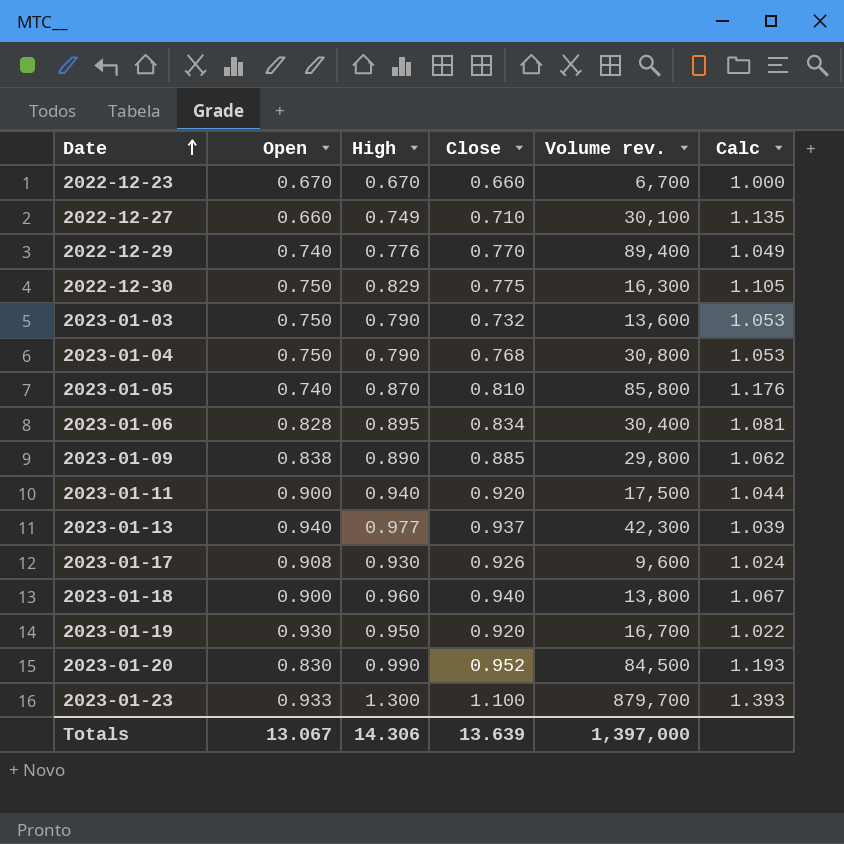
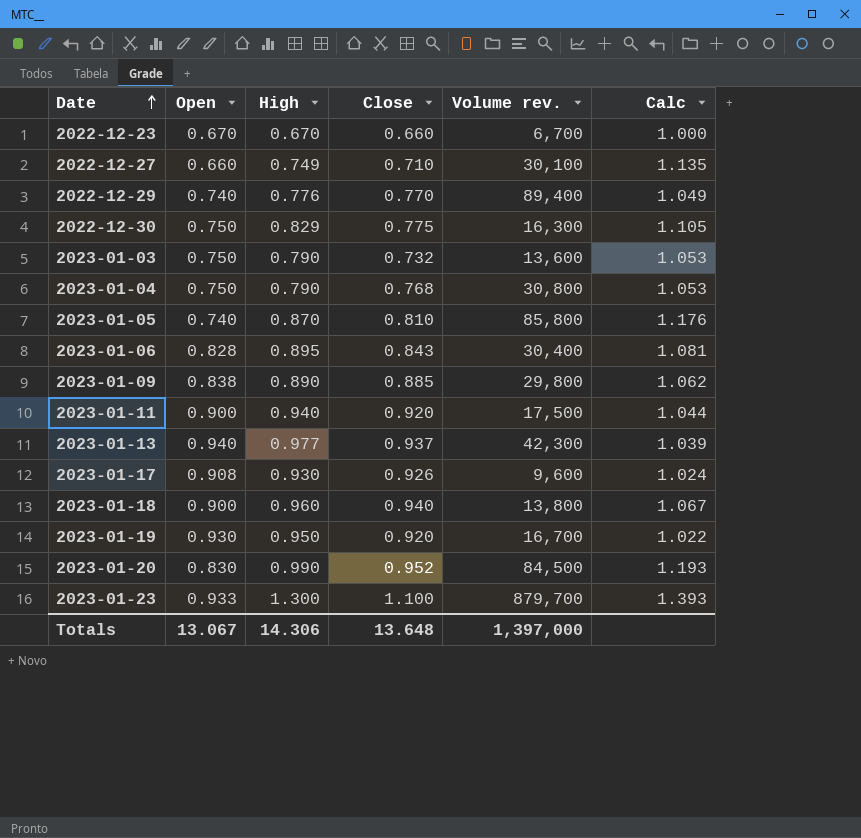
2023-01-06 | Close: 0.834 -> 0.843
Totals | Close: 13.639 -> 13.648

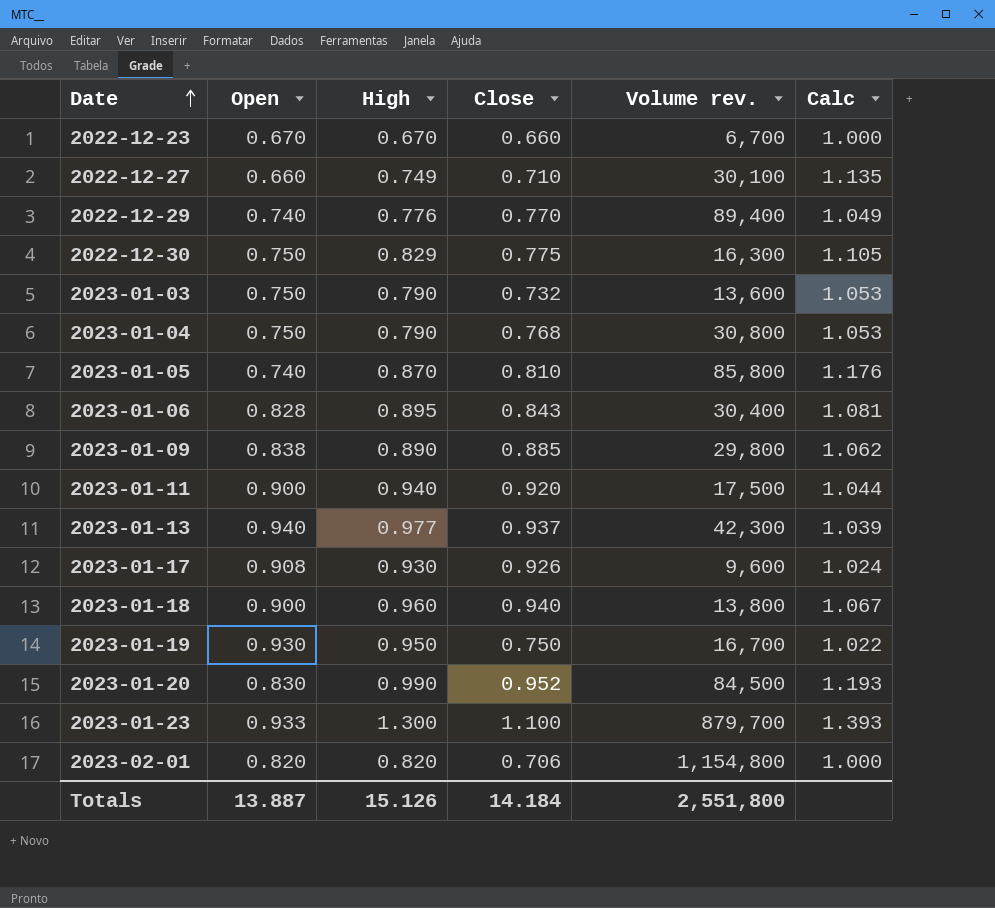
2023-01-19 | Close: 0.920 -> 0.750
row 2023-02-01: none -> 0.820 | 0.820 | 0.706 | 1,154,800 | 1.000
Totals | Open: 13.067 -> 13.887
Totals | High: 14.306 -> 15.126
Totals | Close: 13.648 -> 14.184
Totals | Volume rev.: 1,397,000 -> 2,551,800

